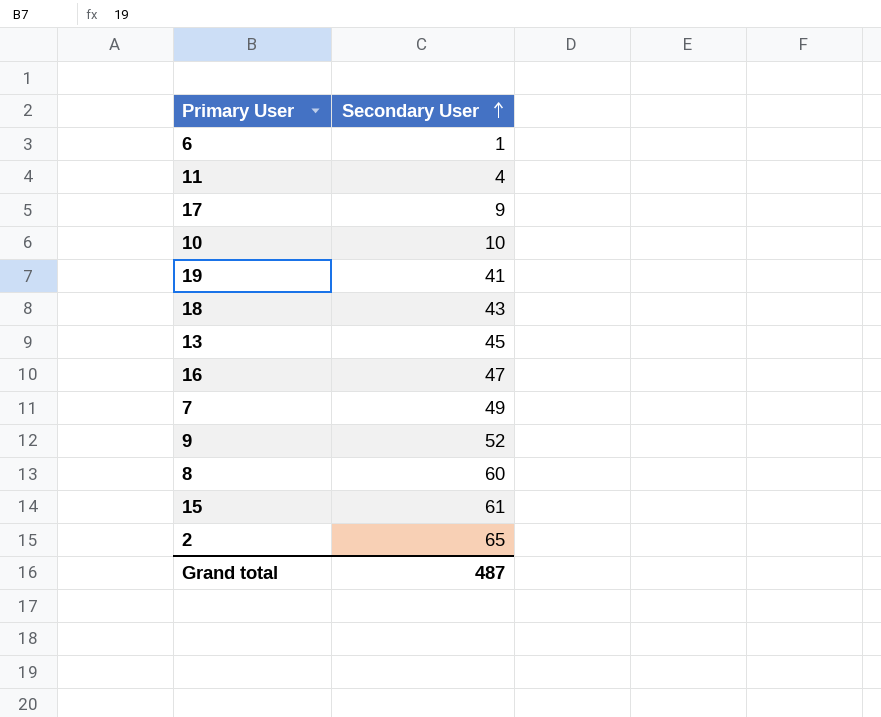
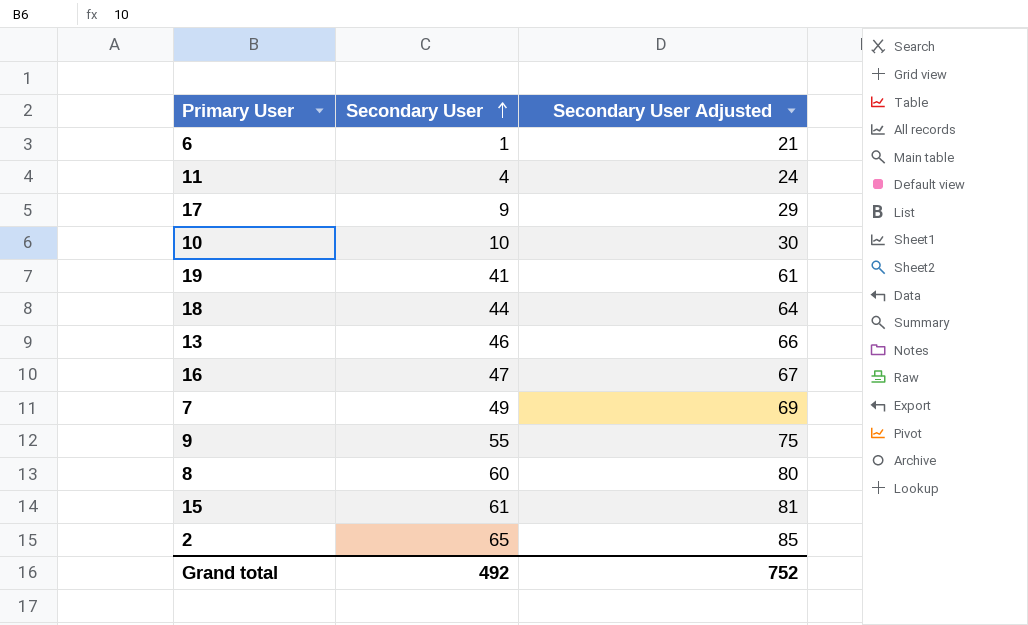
column Secondary User Adjusted | formula: none -> [Secondary User] + 20
18 | Secondary User: 43 -> 44
13 | Secondary User: 45 -> 46
9 | Secondary User: 52 -> 55
Grand total | Secondary User: 487 -> 492

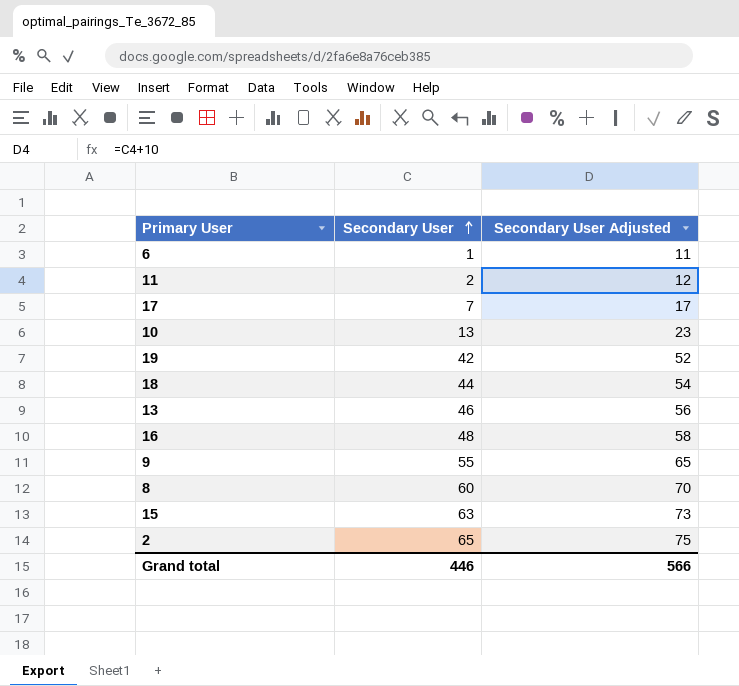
column Secondary User Adjusted | formula: [Secondary User] + 20 -> [Secondary User] + 10
row 7: 49 | 69 -> none
11 | Secondary User: 4 -> 2
17 | Secondary User: 9 -> 7
10 | Secondary User: 10 -> 13
19 | Secondary User: 41 -> 42
16 | Secondary User: 47 -> 48
15 | Secondary User: 61 -> 63
Grand total | Secondary User: 492 -> 446
Grand total | Secondary User Adjusted: 752 -> 566

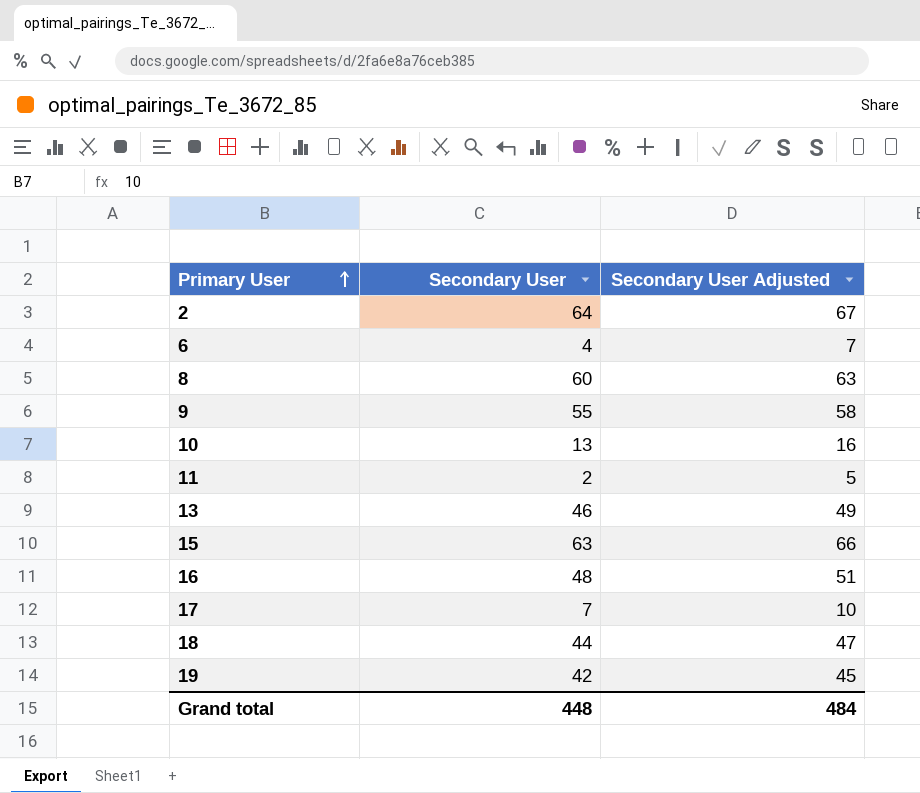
row order: Secondary User ascending -> Primary User ascending
column Secondary User Adjusted | formula: [Secondary User] + 10 -> [Secondary User] + 3
2 | Secondary User: 65 -> 64
6 | Secondary User: 1 -> 4
Grand total | Secondary User: 446 -> 448
Grand total | Secondary User Adjusted: 566 -> 484

